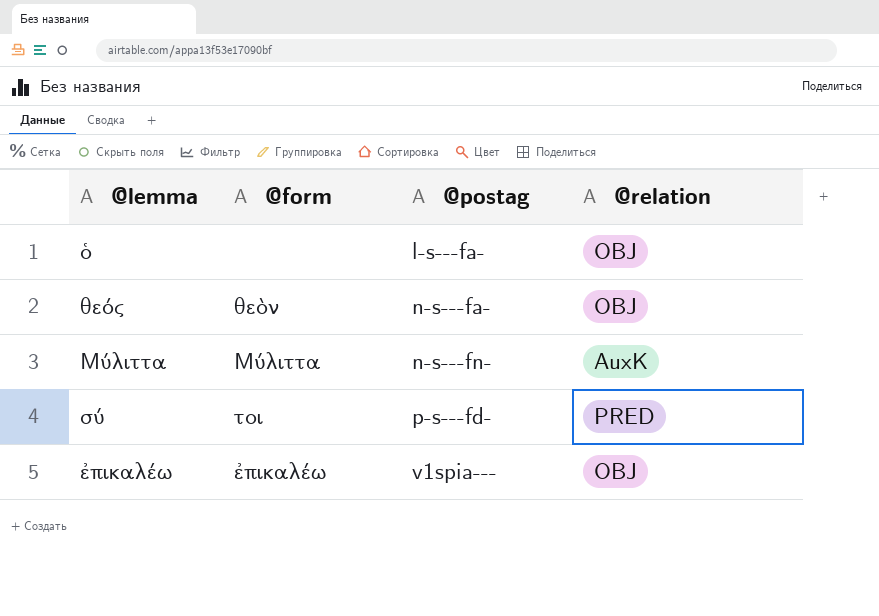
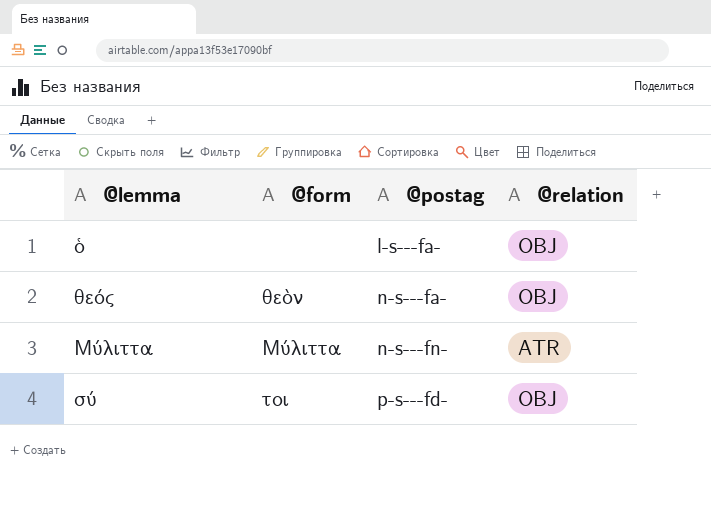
row ἐπικαλέω: ἐπικαλέω | v1spia--- | OBJ -> none
Μύλιττα | @relation: AuxK -> ATR
σύ | @relation: PRED -> OBJ

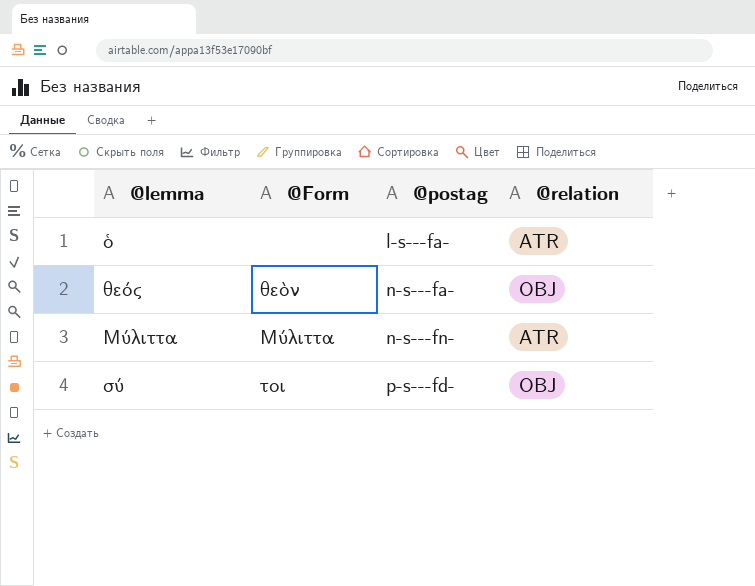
column name: @form -> @Form
ὁ | @relation: OBJ -> ATR

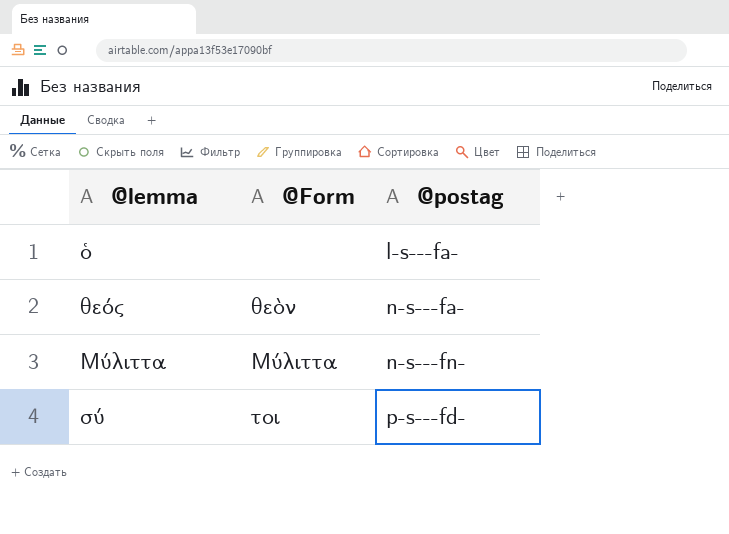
column @relation | position: 4 -> none

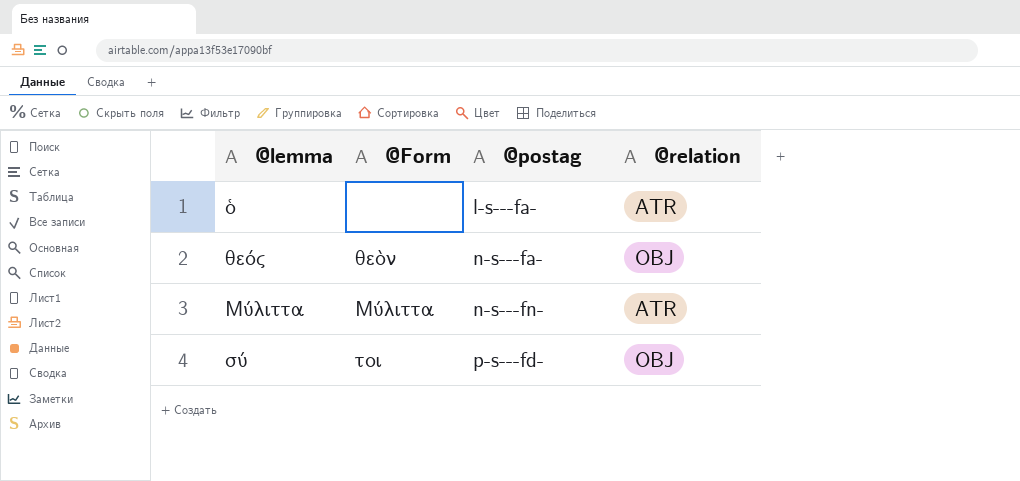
column @relation | position: none -> 4

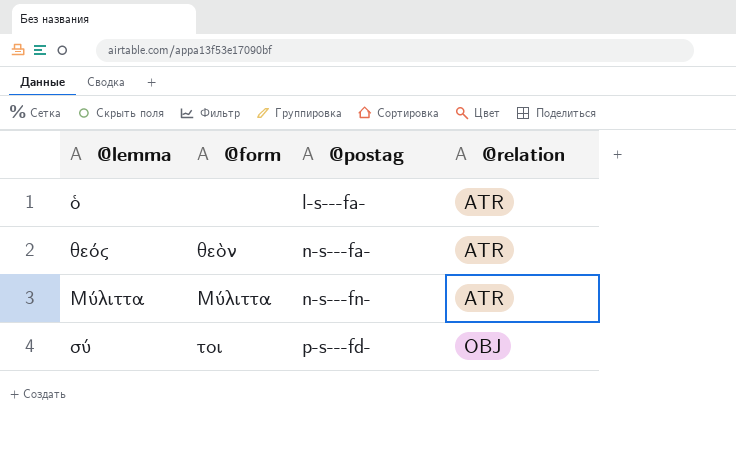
column name: @Form -> @form
θεός | @relation: OBJ -> ATR

